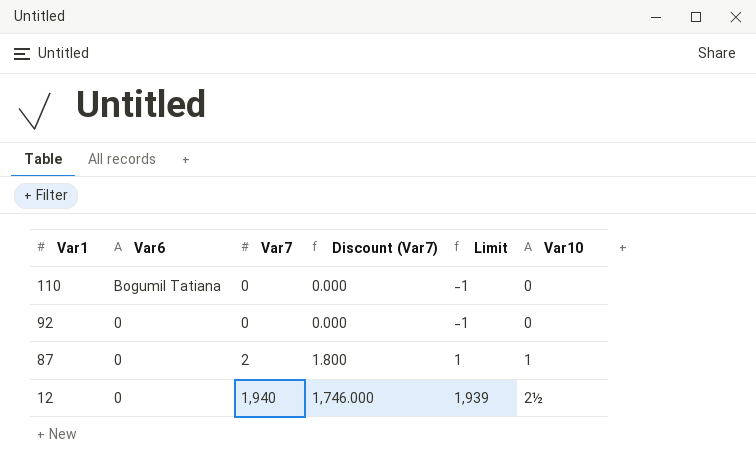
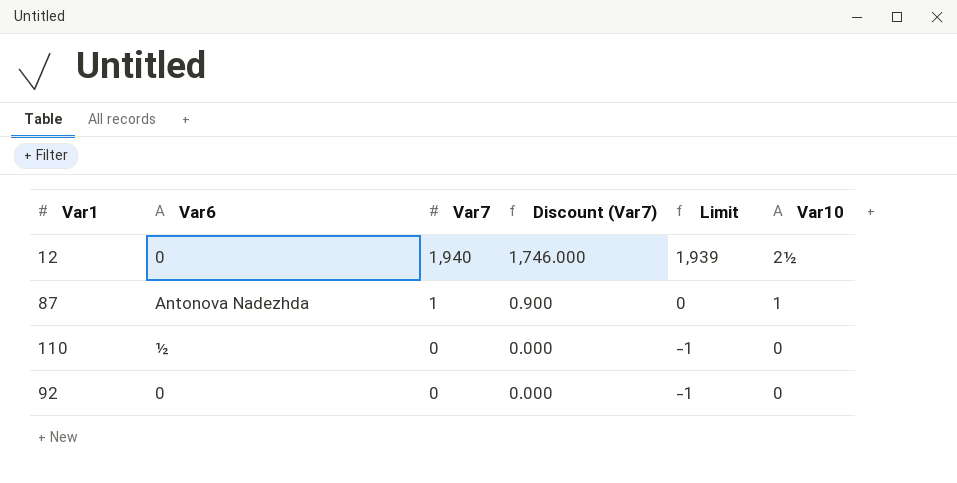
row order: Var1 descending -> Var7 descending
87 | Var6: 0 -> Antonova Nadezhda
87 | Var7: 2 -> 1
87 | Discount (Var7): 1.800 -> 0.900
87 | Limit: 1 -> 0
110 | Var6: Bogumil Tatiana -> ½

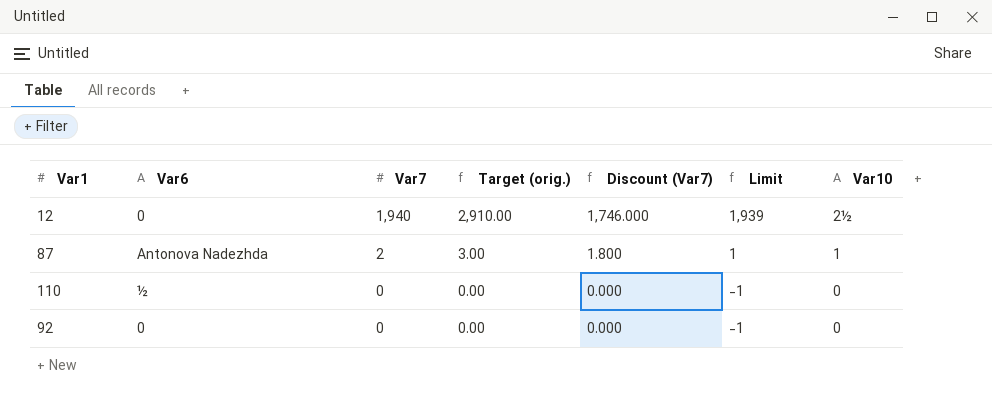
column Target (orig.) | formula: none -> [Var7] * 1.5
87 | Var7: 1 -> 2
87 | Discount (Var7): 0.900 -> 1.800
87 | Limit: 0 -> 1

